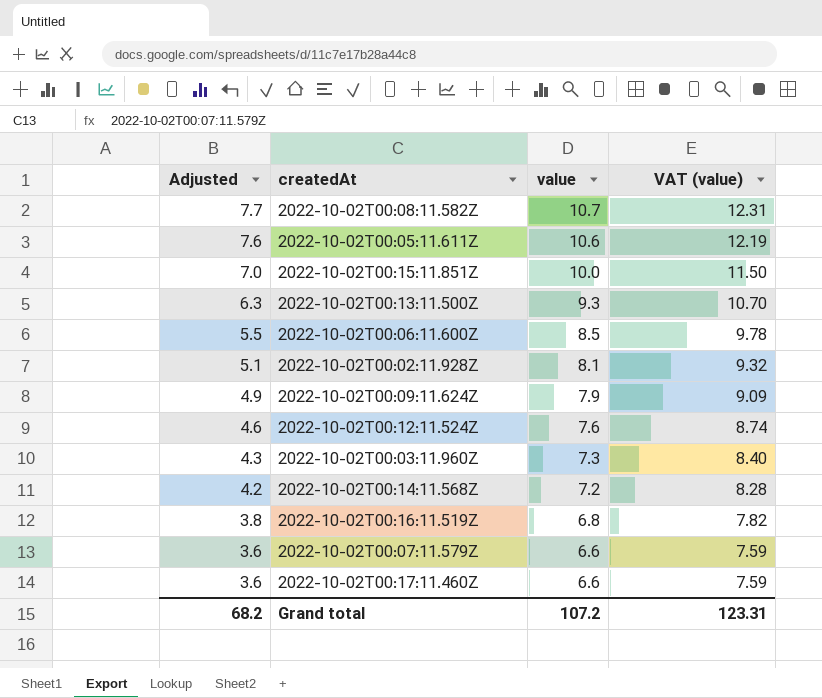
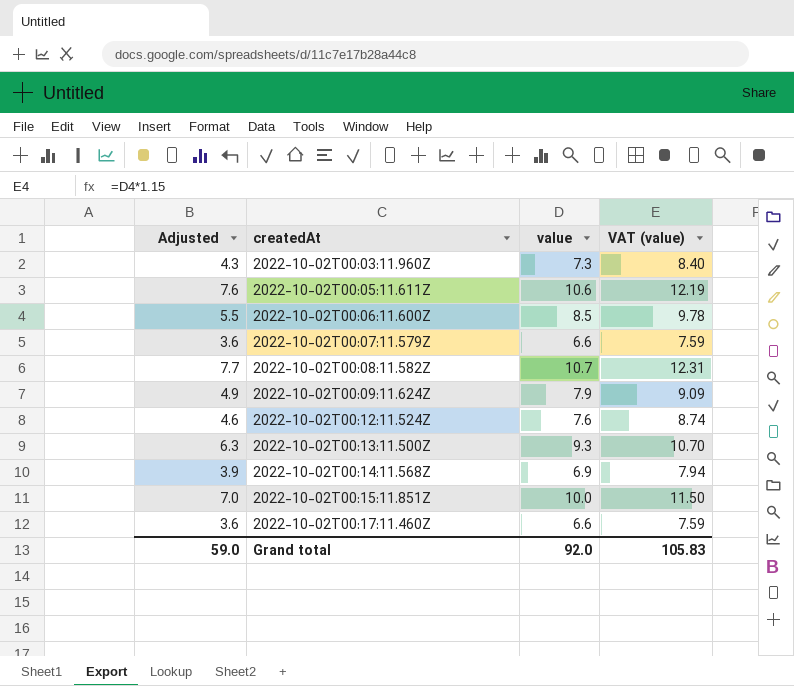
row order: Adjusted descending -> createdAt ascending
row 2022-10-02T00:02:11.928Z: 5.1 | 8.1 | 9.32 -> none
row 2022-10-02T00:16:11.519Z: 3.8 | 6.8 | 7.82 -> none
2022-10-02T00:14:11.568Z | Adjusted: 4.2 -> 3.9
2022-10-02T00:14:11.568Z | value: 7.2 -> 6.9
2022-10-02T00:14:11.568Z | VAT (value): 8.28 -> 7.94
Grand total | Adjusted: 68.2 -> 59.0
Grand total | value: 107.2 -> 92.0
Grand total | VAT (value): 123.31 -> 105.83

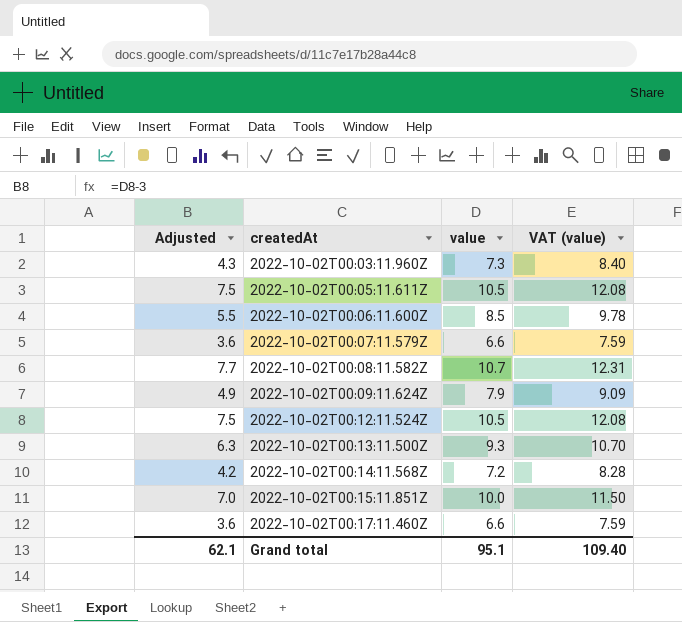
2022-10-02T00:05:11.611Z | Adjusted: 7.6 -> 7.5
2022-10-02T00:05:11.611Z | value: 10.6 -> 10.5
2022-10-02T00:05:11.611Z | VAT (value): 12.19 -> 12.08
2022-10-02T00:12:11.524Z | Adjusted: 4.6 -> 7.5
2022-10-02T00:12:11.524Z | value: 7.6 -> 10.5
2022-10-02T00:12:11.524Z | VAT (value): 8.74 -> 12.08
2022-10-02T00:14:11.568Z | Adjusted: 3.9 -> 4.2
2022-10-02T00:14:11.568Z | value: 6.9 -> 7.2
2022-10-02T00:14:11.568Z | VAT (value): 7.94 -> 8.28
Grand total | Adjusted: 59.0 -> 62.1
Grand total | value: 92.0 -> 95.1
Grand total | VAT (value): 105.83 -> 109.40

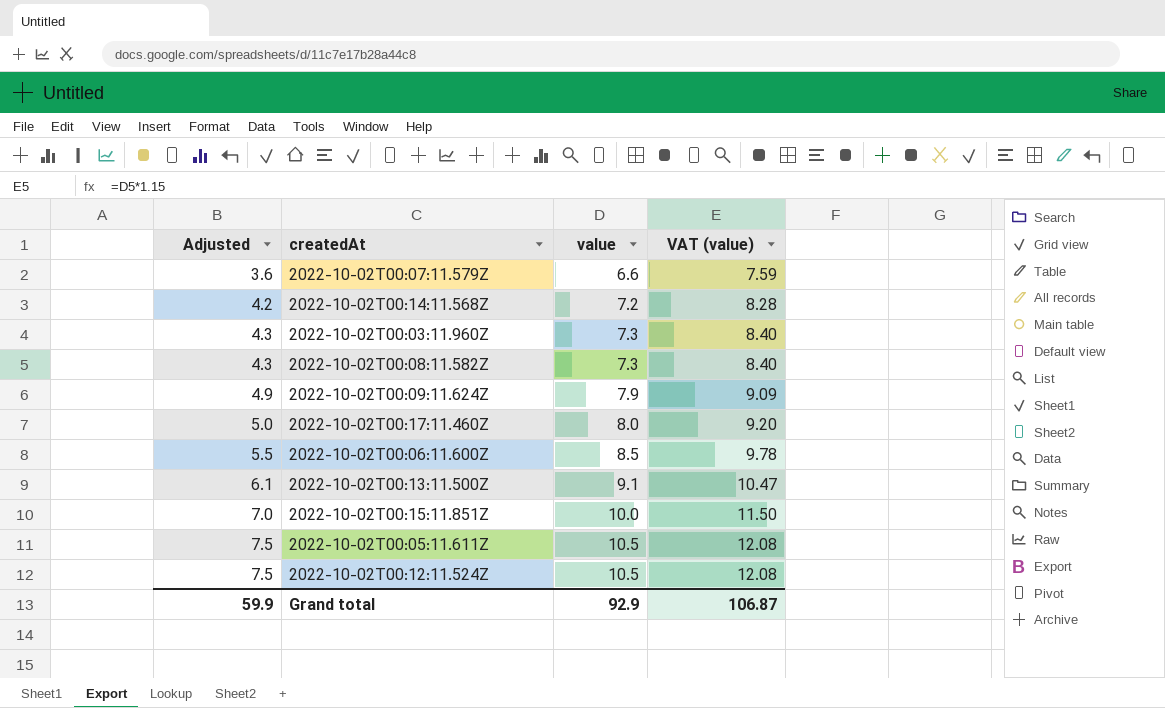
row order: createdAt ascending -> Adjusted ascending
2022-10-02T00:08:11.582Z | Adjusted: 7.7 -> 4.3
2022-10-02T00:08:11.582Z | value: 10.7 -> 7.3
2022-10-02T00:08:11.582Z | VAT (value): 12.31 -> 8.40
2022-10-02T00:17:11.460Z | Adjusted: 3.6 -> 5.0
2022-10-02T00:17:11.460Z | value: 6.6 -> 8.0
2022-10-02T00:17:11.460Z | VAT (value): 7.59 -> 9.20
2022-10-02T00:13:11.500Z | Adjusted: 6.3 -> 6.1
2022-10-02T00:13:11.500Z | value: 9.3 -> 9.1
2022-10-02T00:13:11.500Z | VAT (value): 10.70 -> 10.47
Grand total | Adjusted: 62.1 -> 59.9
Grand total | value: 95.1 -> 92.9
Grand total | VAT (value): 109.40 -> 106.87

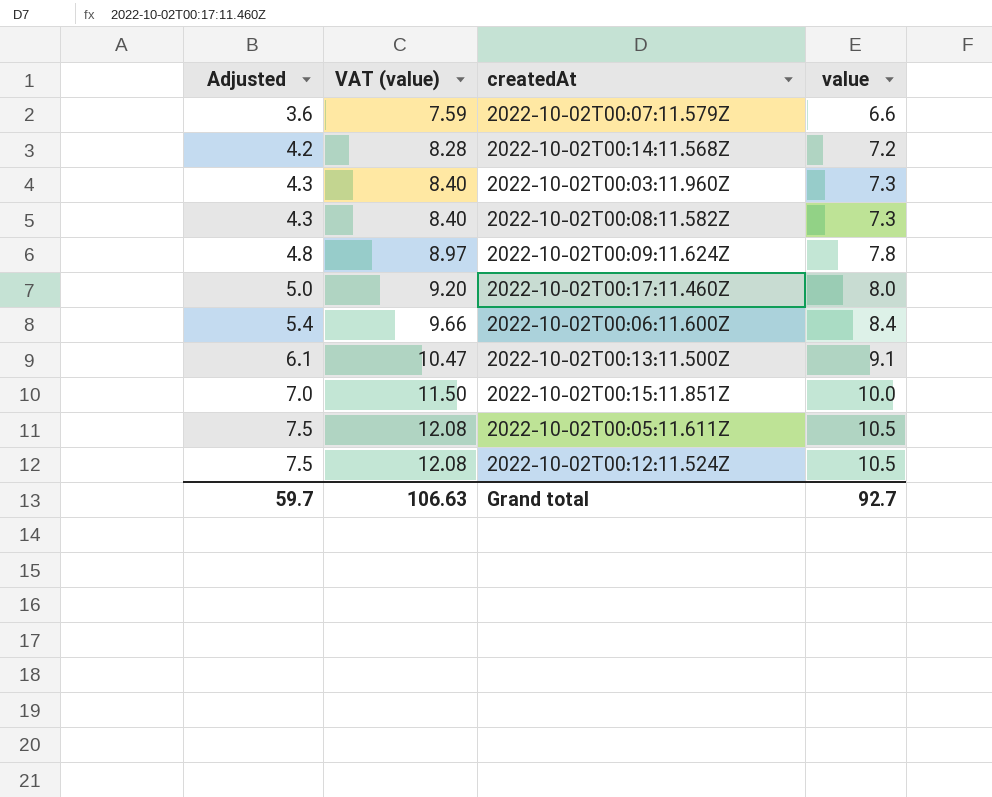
column VAT (value) | position: 4 -> 2
2022-10-02T00:09:11.624Z | Adjusted: 4.9 -> 4.8
2022-10-02T00:09:11.624Z | VAT (value): 9.09 -> 8.97
2022-10-02T00:09:11.624Z | value: 7.9 -> 7.8
2022-10-02T00:06:11.600Z | Adjusted: 5.5 -> 5.4
2022-10-02T00:06:11.600Z | VAT (value): 9.78 -> 9.66
2022-10-02T00:06:11.600Z | value: 8.5 -> 8.4
Grand total | Adjusted: 59.9 -> 59.7
Grand total | VAT (value): 106.87 -> 106.63
Grand total | value: 92.9 -> 92.7

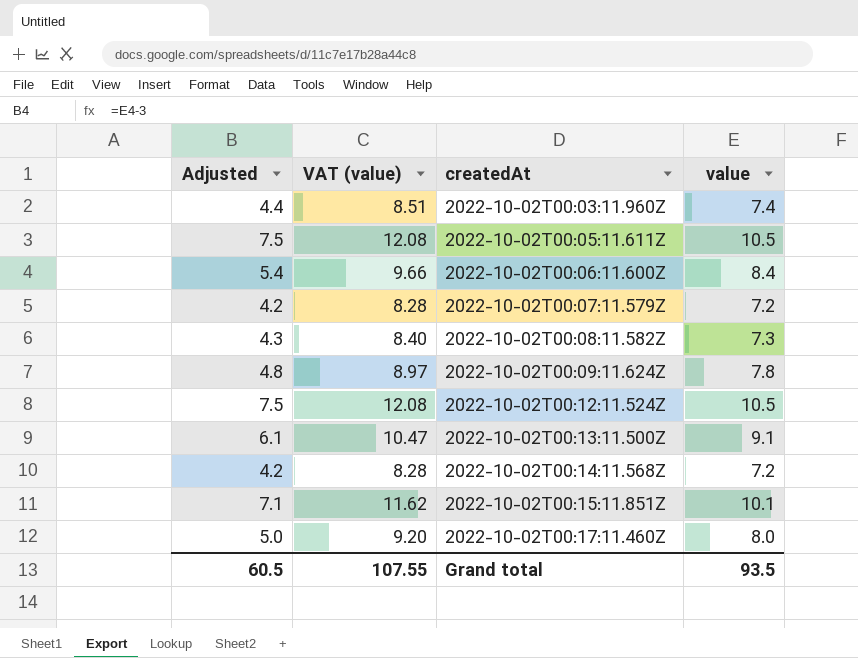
row order: Adjusted ascending -> createdAt ascending
2022-10-02T00:03:11.960Z | Adjusted: 4.3 -> 4.4
2022-10-02T00:03:11.960Z | VAT (value): 8.40 -> 8.51
2022-10-02T00:03:11.960Z | value: 7.3 -> 7.4
2022-10-02T00:07:11.579Z | Adjusted: 3.6 -> 4.2
2022-10-02T00:07:11.579Z | VAT (value): 7.59 -> 8.28
2022-10-02T00:07:11.579Z | value: 6.6 -> 7.2
2022-10-02T00:15:11.851Z | Adjusted: 7.0 -> 7.1
2022-10-02T00:15:11.851Z | VAT (value): 11.50 -> 11.62
2022-10-02T00:15:11.851Z | value: 10.0 -> 10.1
Grand total | Adjusted: 59.7 -> 60.5
Grand total | VAT (value): 106.63 -> 107.55
Grand total | value: 92.7 -> 93.5

